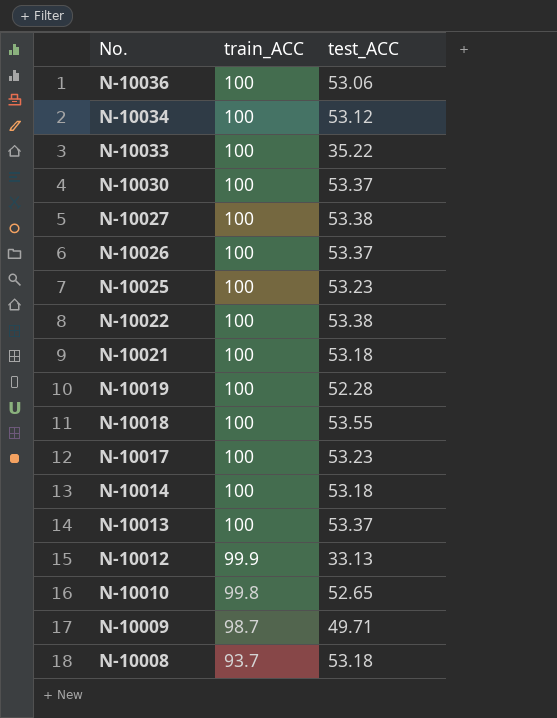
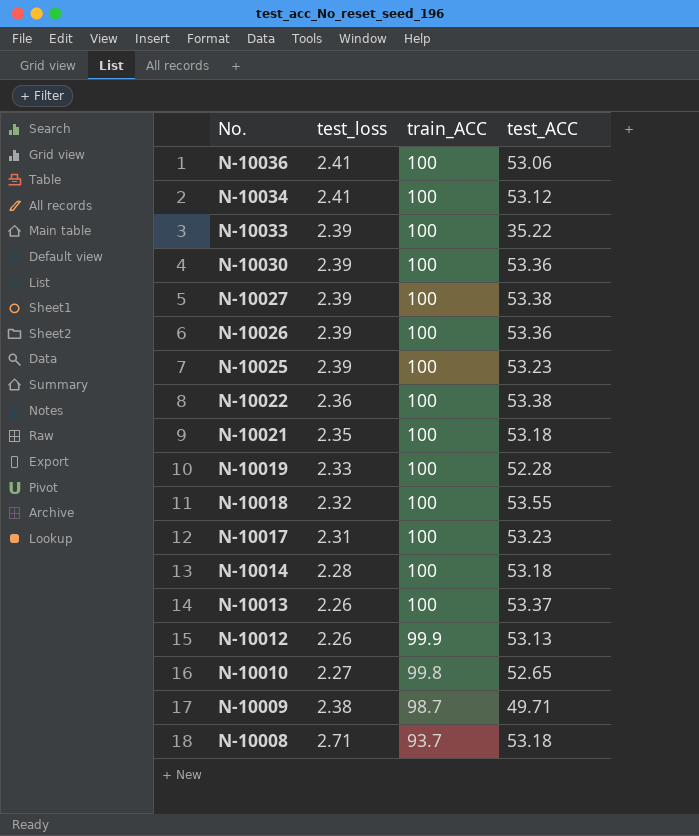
column test_loss | position: none -> 2
N-10030 | test_ACC: 53.37 -> 53.36
N-10026 | test_ACC: 53.37 -> 53.36
N-10012 | test_ACC: 33.13 -> 53.13

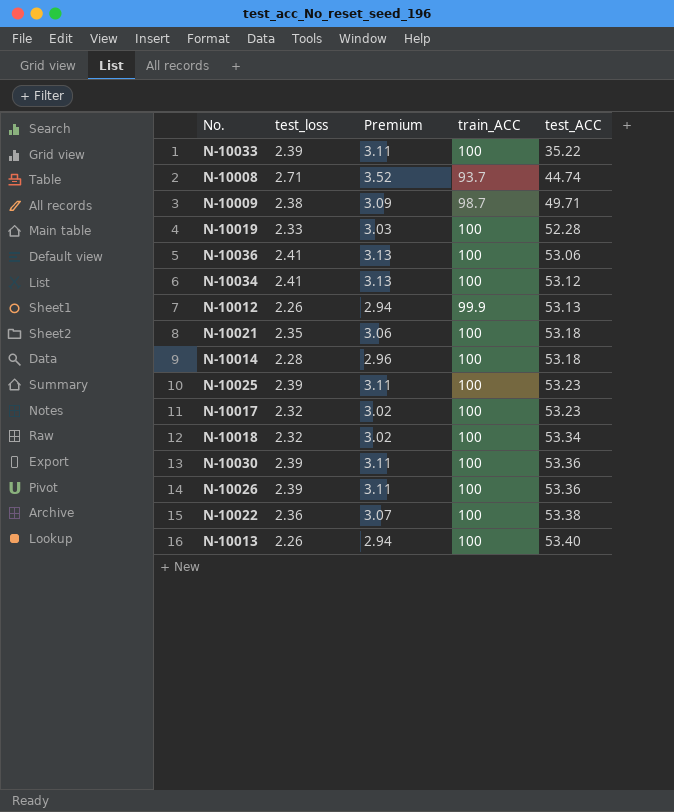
row order: No. descending -> test_ACC ascending
column Premium | formula: none -> [test_loss] * 1.3
row N-10027: 2.39 | 100 | 53.38 -> none
row N-10010: 2.27 | 99.8 | 52.65 -> none
N-10008 | test_ACC: 53.18 -> 44.74
N-10017 | test_loss: 2.31 -> 2.32
N-10018 | test_ACC: 53.55 -> 53.34
N-10013 | test_ACC: 53.37 -> 53.40

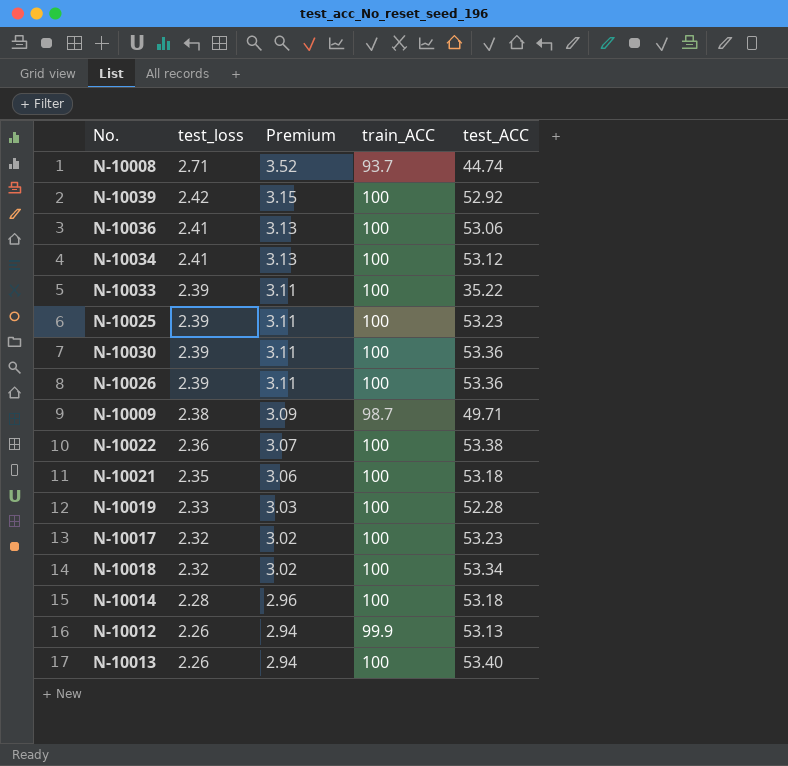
row order: test_ACC ascending -> test_loss descending
row N-10039: none -> 2.42 | 3.15 | 100 | 52.92

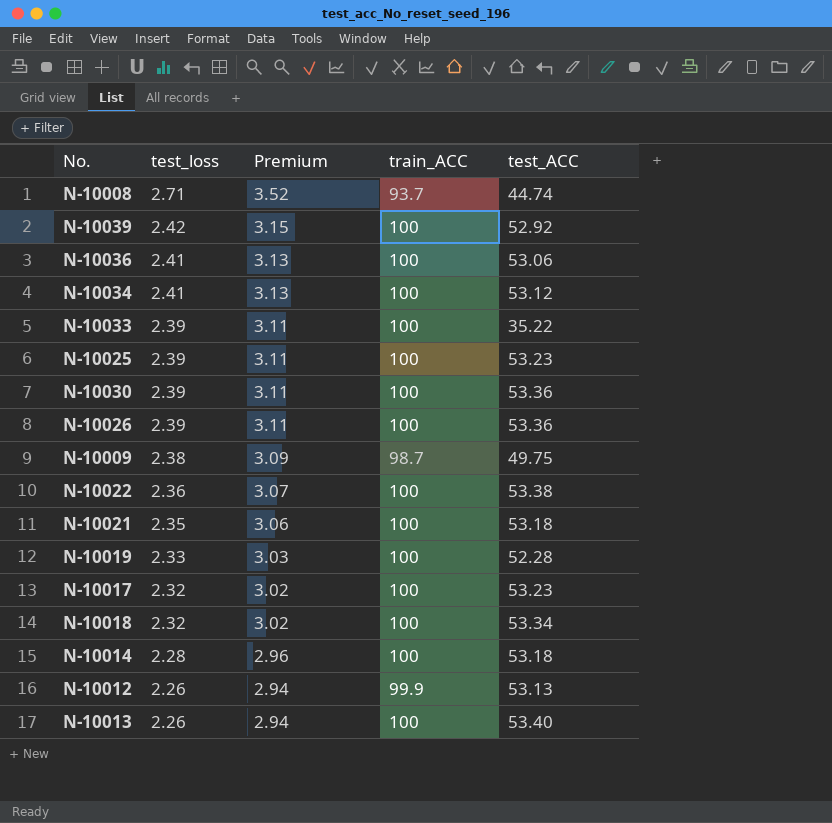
N-10009 | test_ACC: 49.71 -> 49.75

